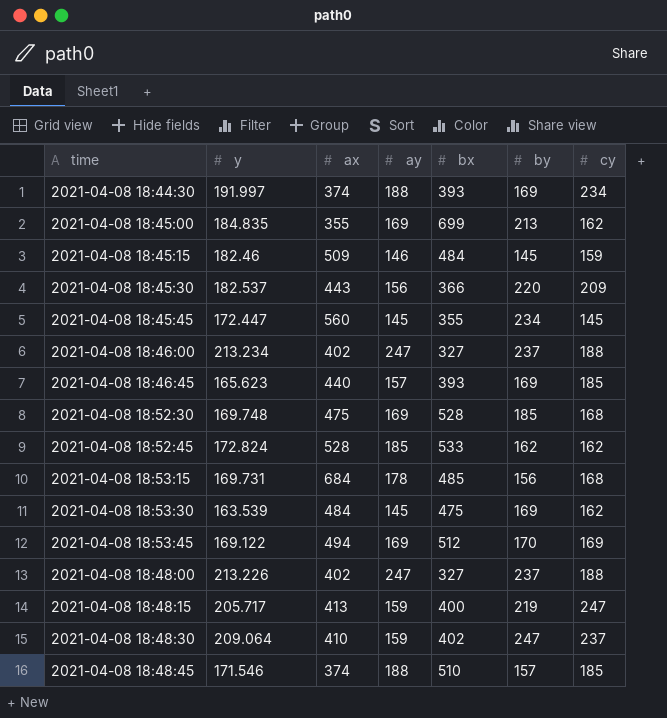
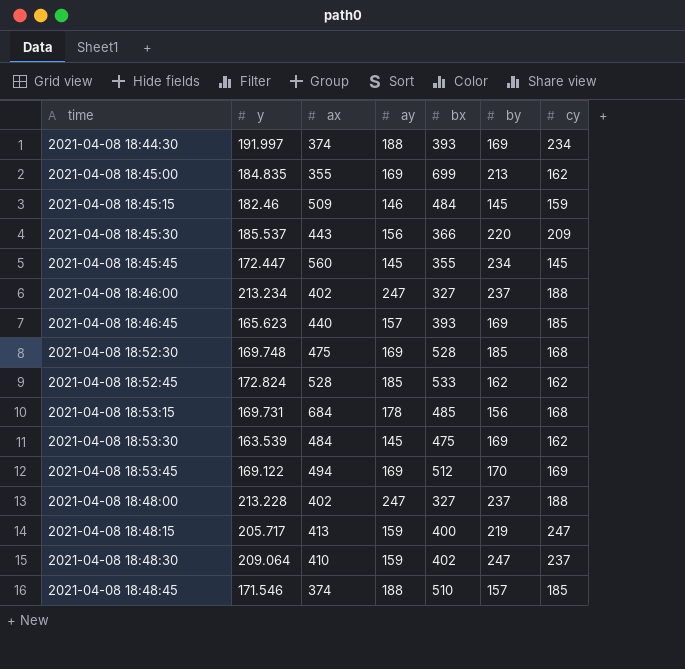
2021-04-08 18:45:30 | y: 182.537 -> 185.537
2021-04-08 18:48:00 | y: 213.226 -> 213.228

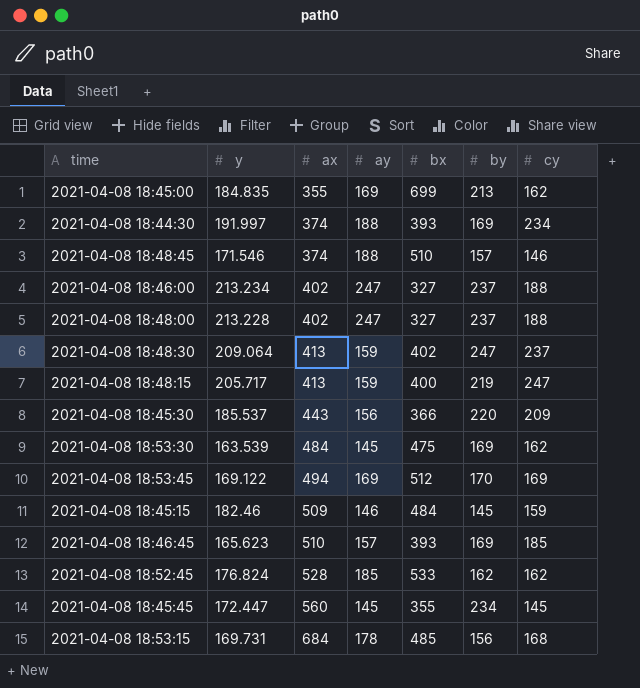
row order: none -> ax ascending
row 2021-04-08 18:52:30: 169.748 | 475 | 169 | 528 | 185 | 168 -> none
2021-04-08 18:48:45 | cy: 185 -> 146
2021-04-08 18:48:30 | ax: 410 -> 413
2021-04-08 18:46:45 | ax: 440 -> 510
2021-04-08 18:52:45 | y: 172.824 -> 176.824

